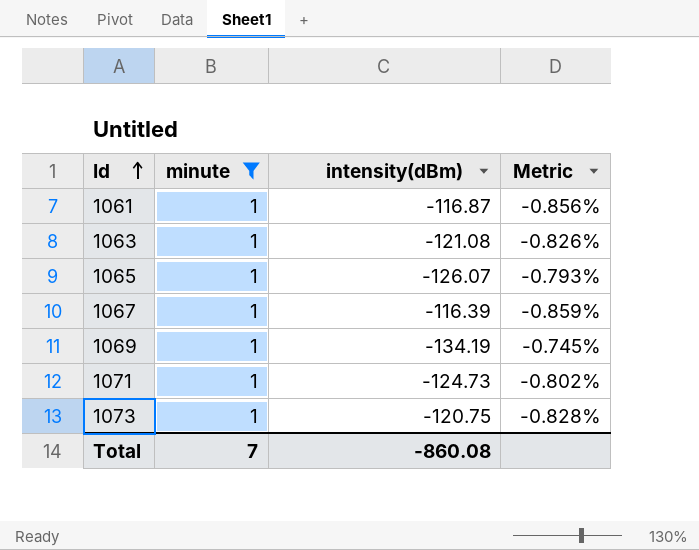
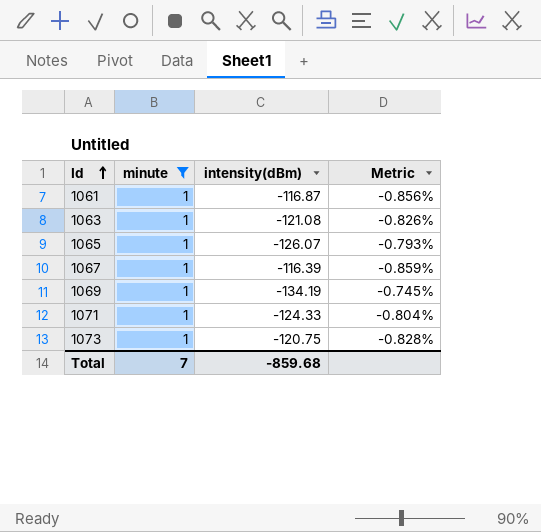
1071 | intensity(dBm): -124.73 -> -124.33
1071 | Metric: -0.802% -> -0.804%
Total | intensity(dBm): -860.08 -> -859.68

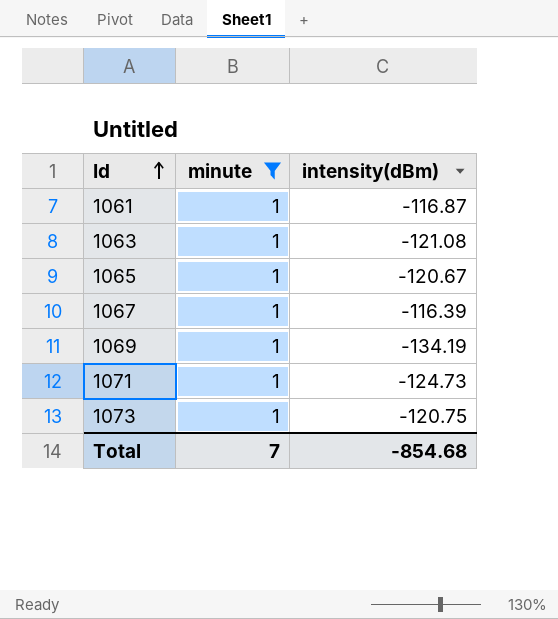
column Metric | formula: [minute] / [intensity(dBm)] -> none
1065 | intensity(dBm): -126.07 -> -120.67
1071 | intensity(dBm): -124.33 -> -124.73
Total | intensity(dBm): -859.68 -> -854.68

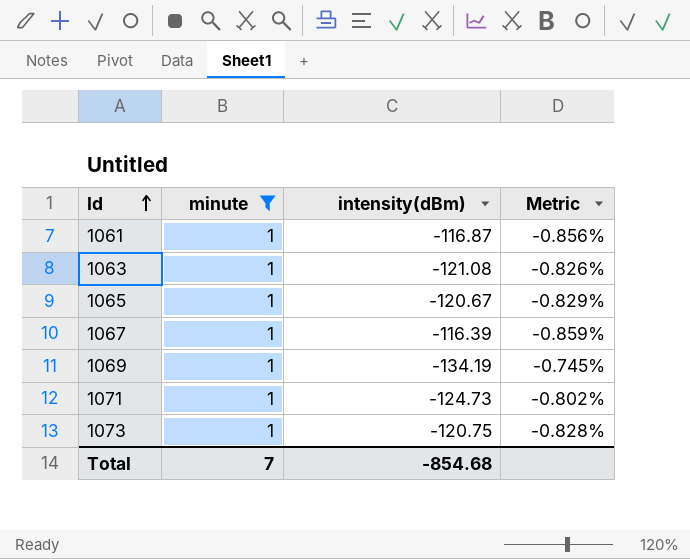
column Metric | formula: none -> [minute] / [intensity(dBm)]

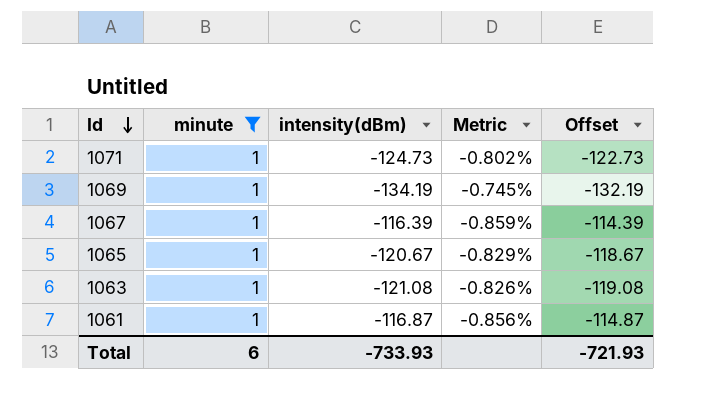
row order: Id ascending -> Id descending
column Offset | formula: none -> [intensity(dBm)] + 2
row 1073: 1 | -120.75 | -0.828% -> none
Total | minute: 7 -> 6
Total | intensity(dBm): -854.68 -> -733.93

